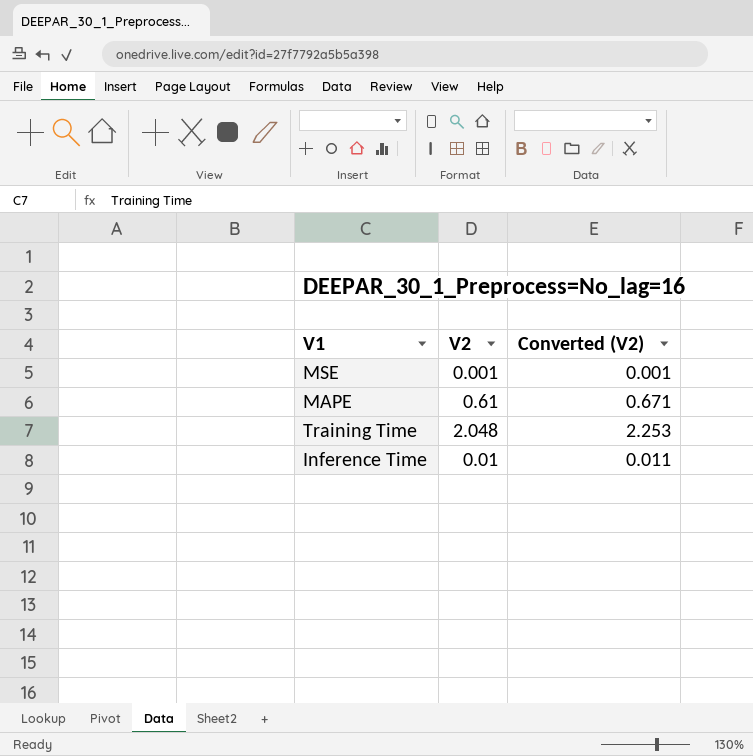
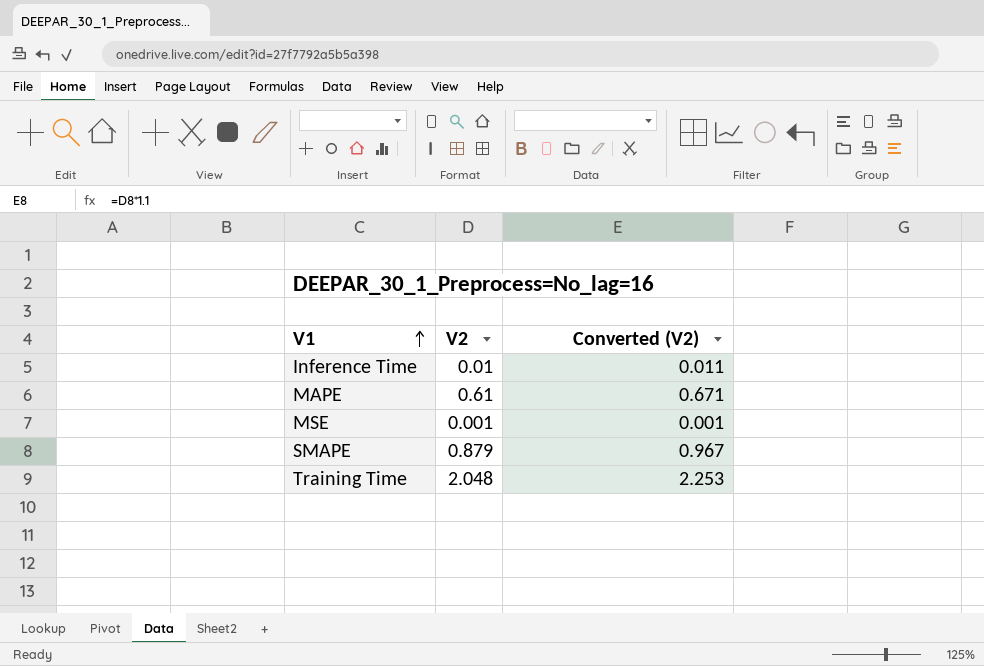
row order: none -> V1 ascending
row SMAPE: none -> 0.879 | 0.967

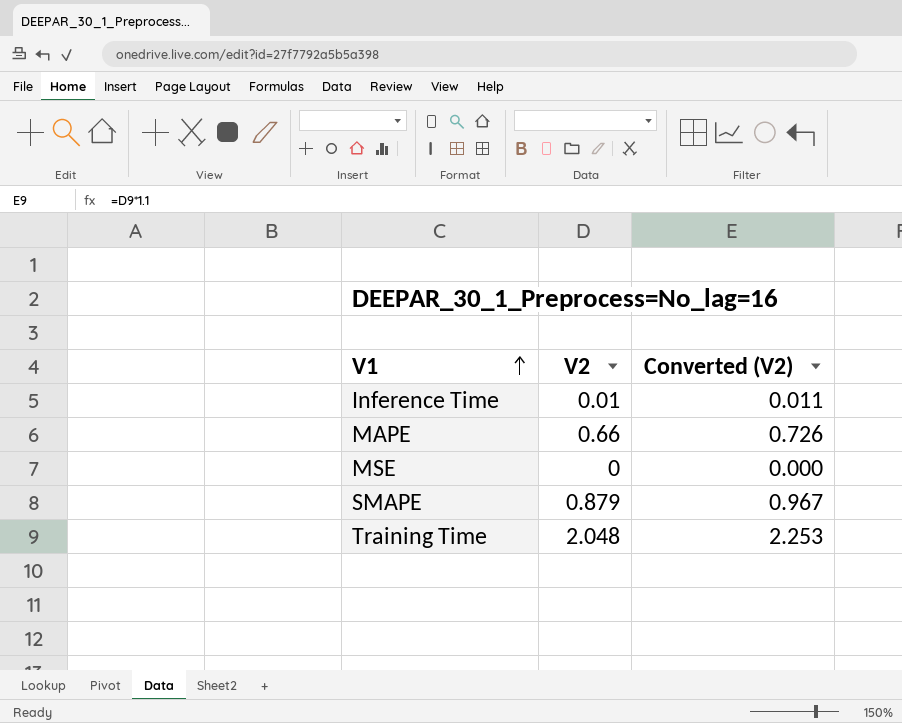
MAPE | V2: 0.61 -> 0.66
MAPE | Converted (V2): 0.671 -> 0.726
MSE | V2: 0.001 -> 0
MSE | Converted (V2): 0.001 -> 0.000

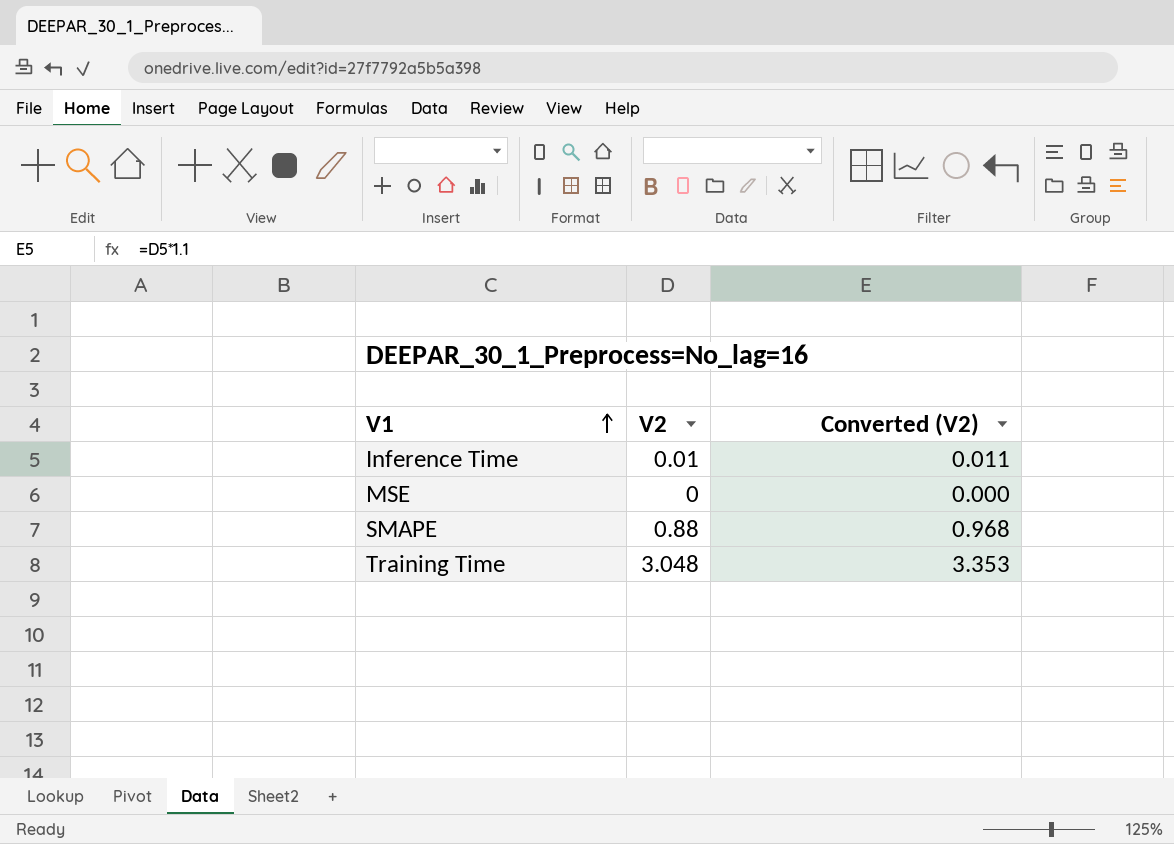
row MAPE: 0.66 | 0.726 -> none
SMAPE | V2: 0.879 -> 0.88
SMAPE | Converted (V2): 0.967 -> 0.968
Training Time | V2: 2.048 -> 3.048
Training Time | Converted (V2): 2.253 -> 3.353

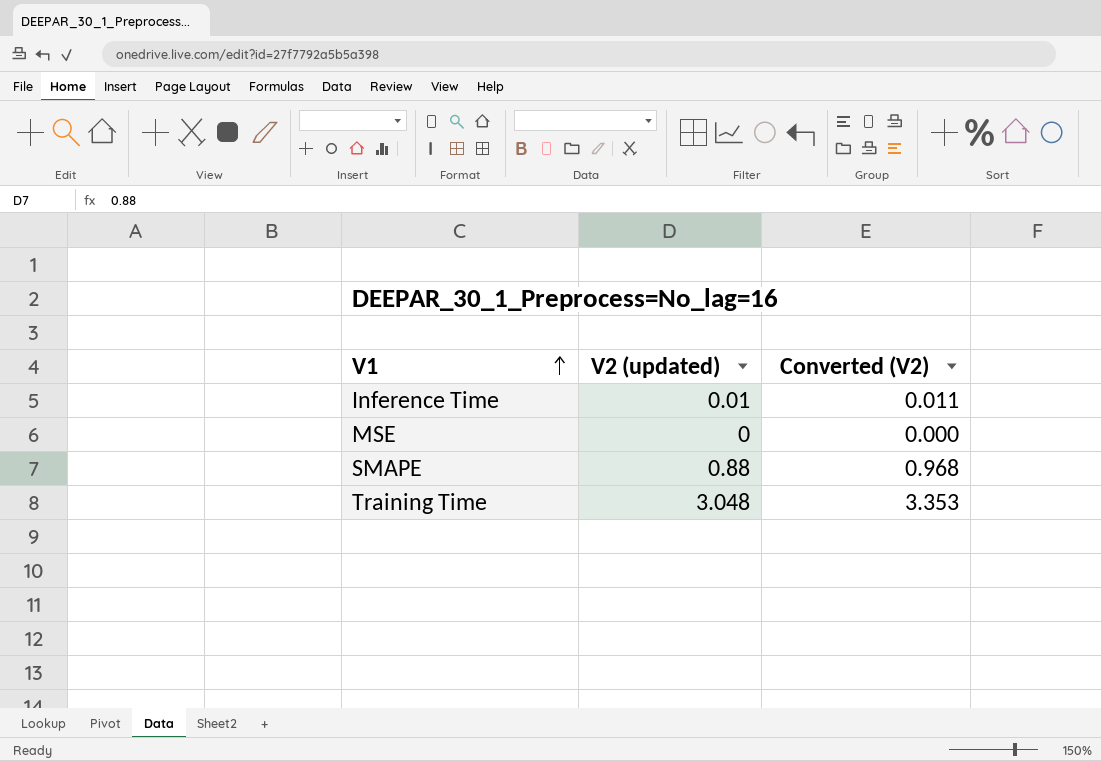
column name: V2 -> V2 (updated)

